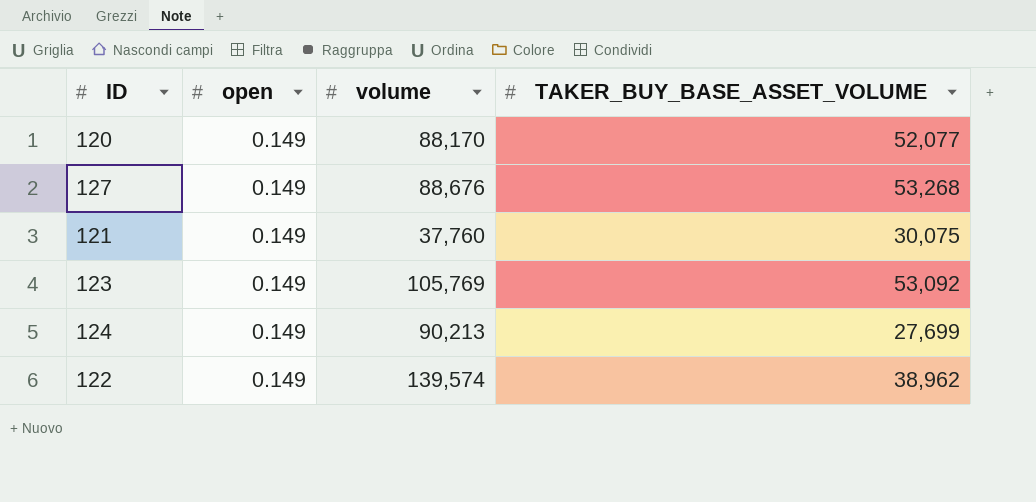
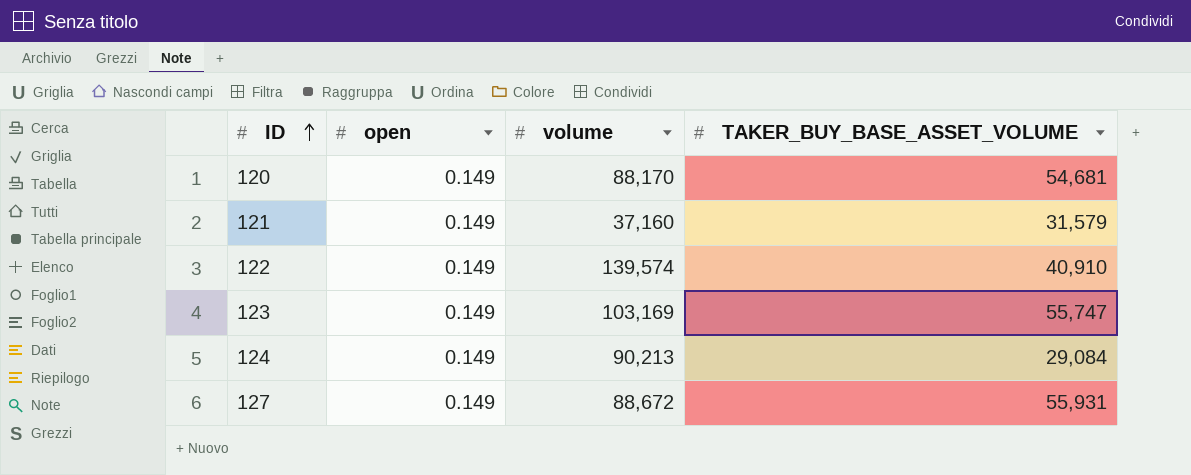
row order: none -> ID ascending
120 | TAKER_BUY_BASE_ASSET_VOLUME: 52,077 -> 54,681
121 | volume: 37,760 -> 37,160
121 | TAKER_BUY_BASE_ASSET_VOLUME: 30,075 -> 31,579
122 | TAKER_BUY_BASE_ASSET_VOLUME: 38,962 -> 40,910
123 | volume: 105,769 -> 103,169
123 | TAKER_BUY_BASE_ASSET_VOLUME: 53,092 -> 55,747
124 | TAKER_BUY_BASE_ASSET_VOLUME: 27,699 -> 29,084
127 | volume: 88,676 -> 88,672
127 | TAKER_BUY_BASE_ASSET_VOLUME: 53,268 -> 55,931

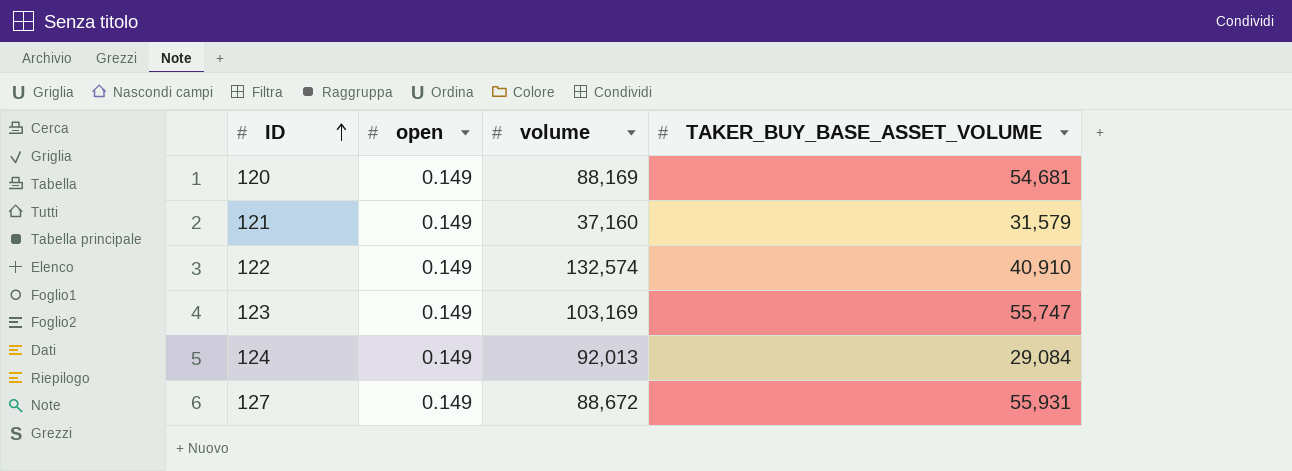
120 | volume: 88,170 -> 88,169
122 | volume: 139,574 -> 132,574
124 | volume: 90,213 -> 92,013

